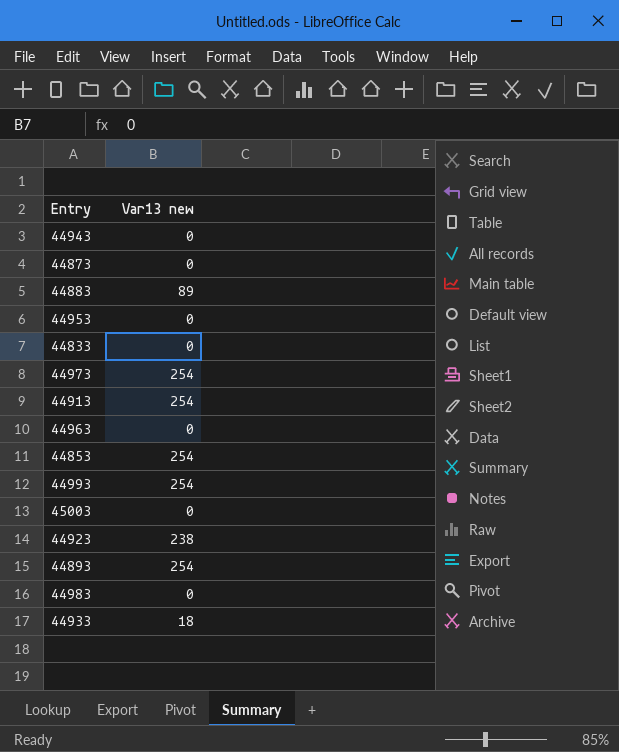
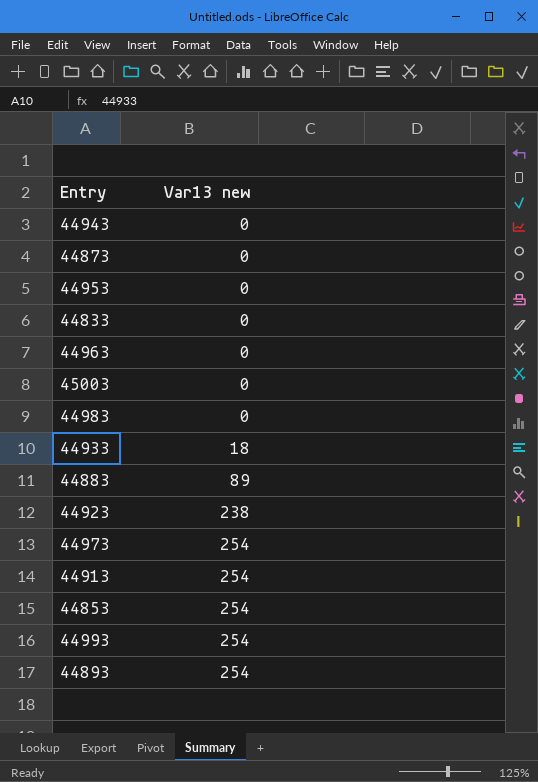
row order: none -> Var13 new ascending

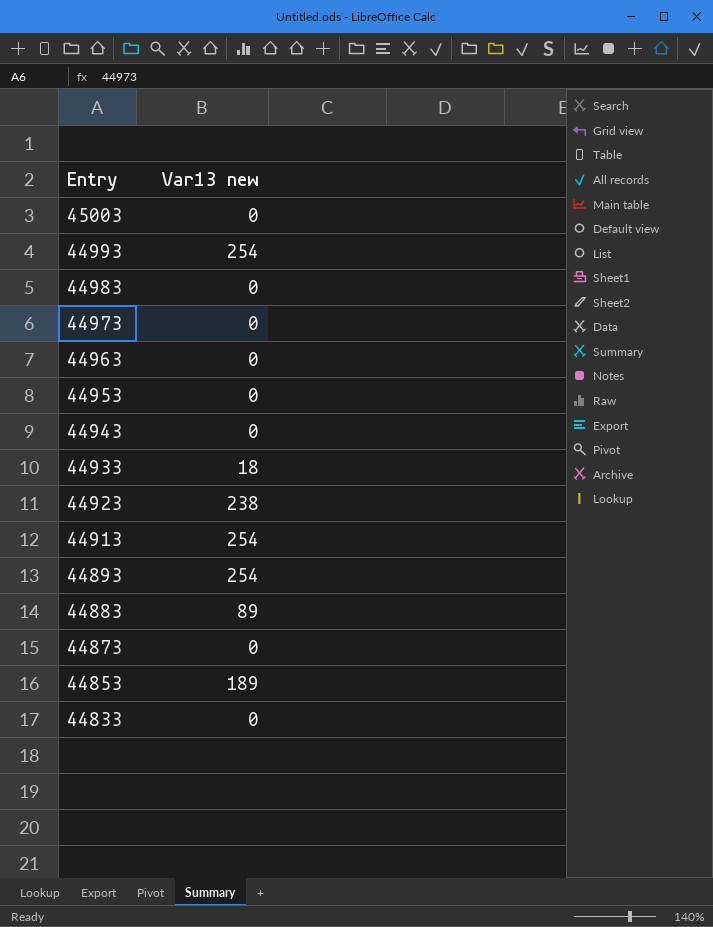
row order: Var13 new ascending -> Entry descending
44973 | Var13 new: 254 -> 0
44853 | Var13 new: 254 -> 189

